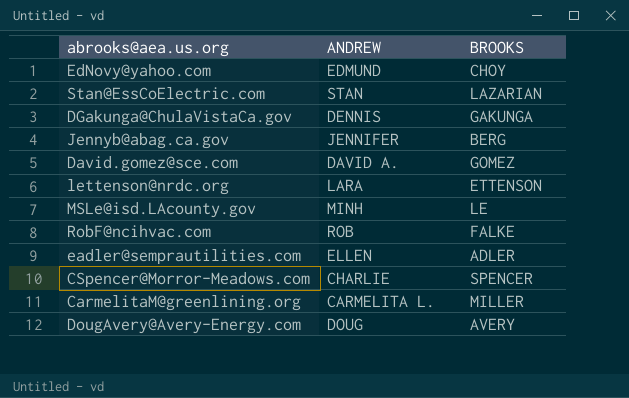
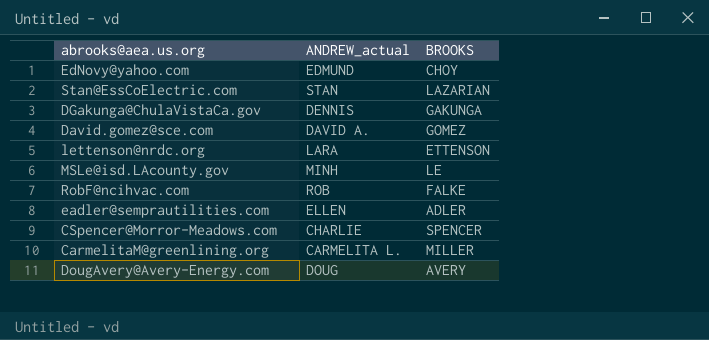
column name: ANDREW -> ANDREW_actual
row Jennyb@abag.ca.gov: JENNIFER | BERG -> none

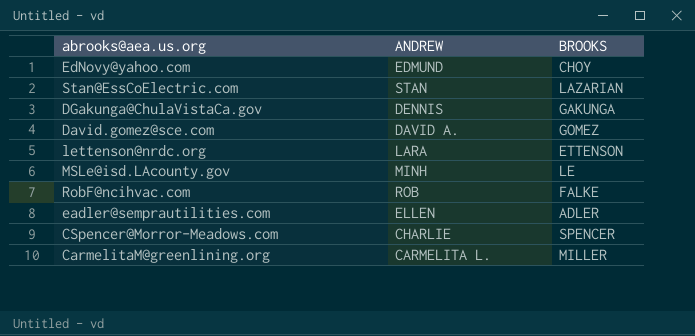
column name: ANDREW_actual -> ANDREW
row DougAvery@Avery-Energy.com: DOUG | AVERY -> none

